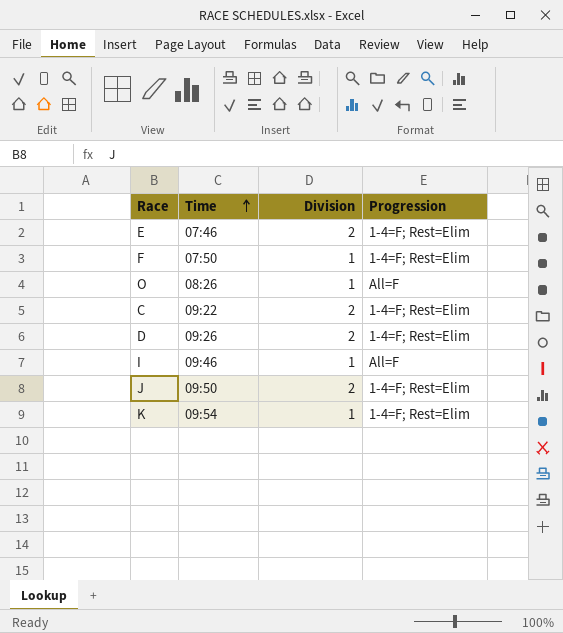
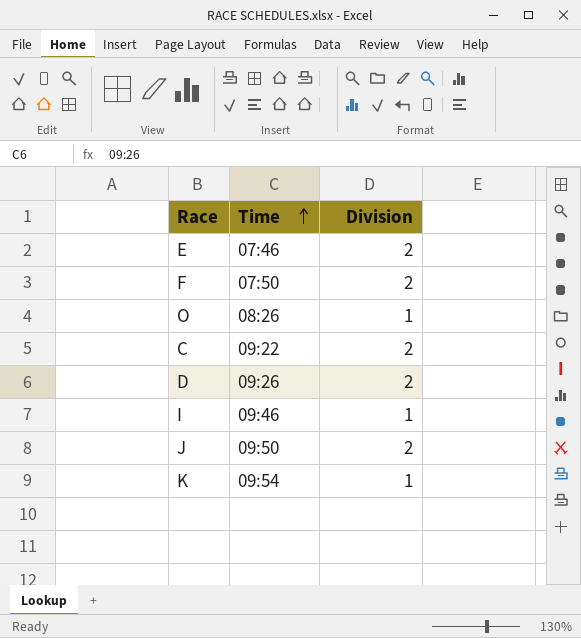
column Progression | position: 4 -> none
F | Division: 1 -> 2

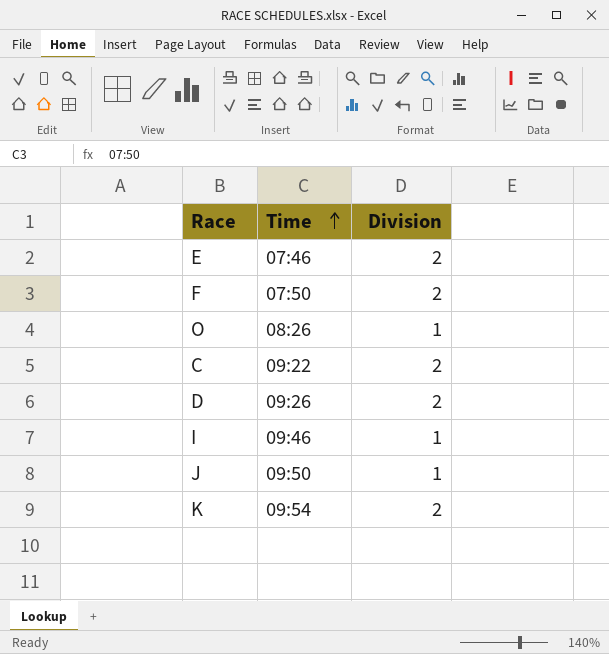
J | Division: 2 -> 1
K | Division: 1 -> 2

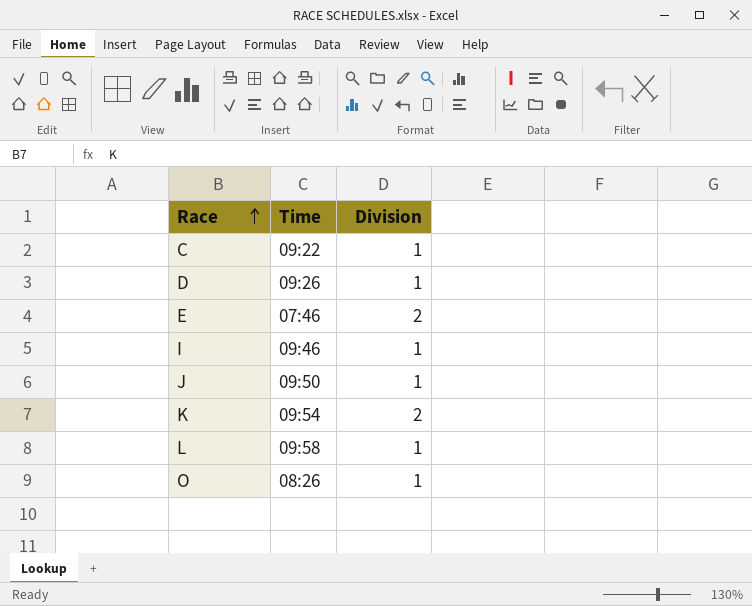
row order: Time ascending -> Race ascending
row F: 07:50 | 2 -> none
C | Division: 2 -> 1
D | Division: 2 -> 1
row L: none -> 09:58 | 1

